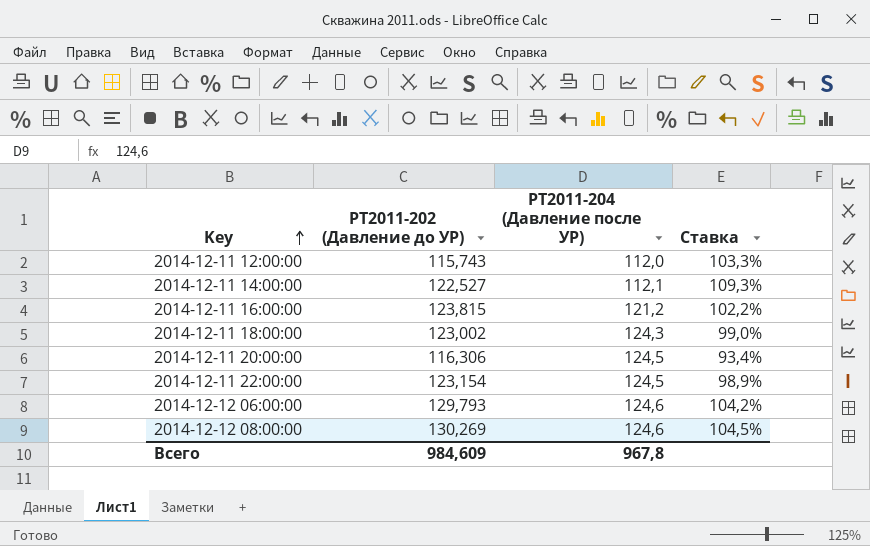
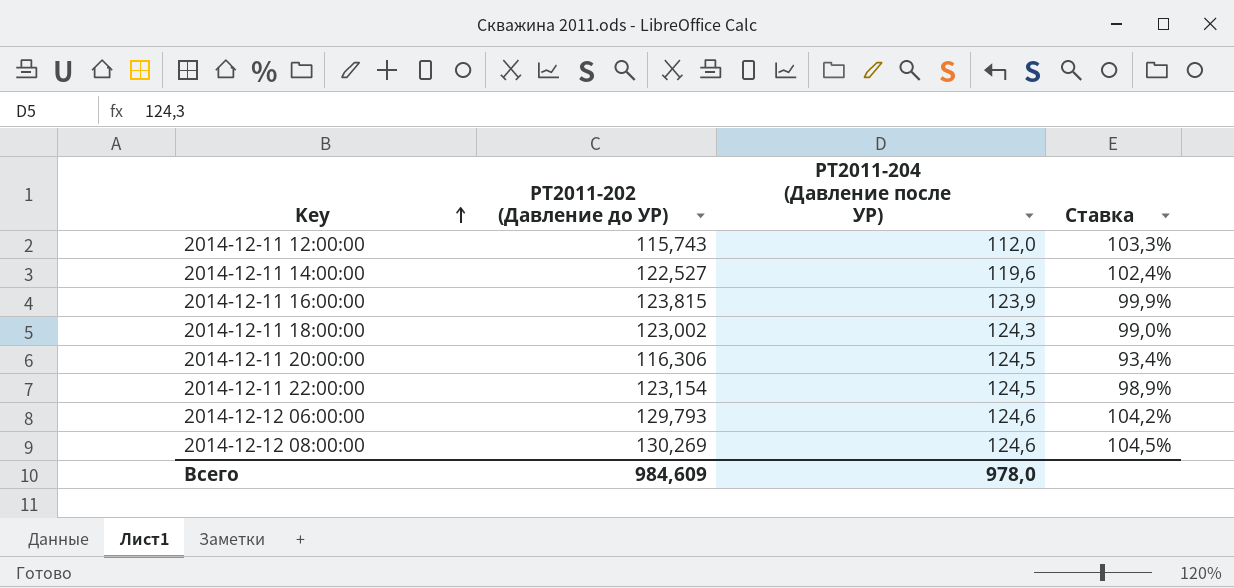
2014-12-11 14:00:00 | PT2011-204 (Давление после УР): 112,1 -> 119,6
2014-12-11 14:00:00 | Ставка: 109,3% -> 102,4%
2014-12-11 16:00:00 | PT2011-204 (Давление после УР): 121,2 -> 123,9
2014-12-11 16:00:00 | Ставка: 102,2% -> 99,9%
Всего | PT2011-204 (Давление после УР): 967,8 -> 978,0

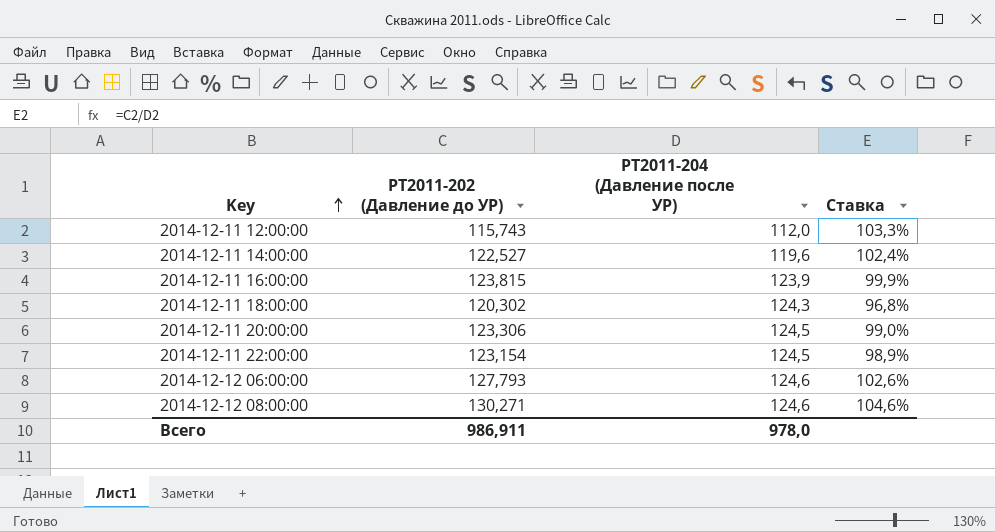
2014-12-11 18:00:00 | PT2011-202 (Давление до УР): 123,002 -> 120,302
2014-12-11 18:00:00 | Ставка: 99,0% -> 96,8%
2014-12-11 20:00:00 | PT2011-202 (Давление до УР): 116,306 -> 123,306
2014-12-11 20:00:00 | Ставка: 93,4% -> 99,0%
2014-12-12 06:00:00 | PT2011-202 (Давление до УР): 129,793 -> 127,793
2014-12-12 06:00:00 | Ставка: 104,2% -> 102,6%
2014-12-12 08:00:00 | PT2011-202 (Давление до УР): 130,269 -> 130,271
2014-12-12 08:00:00 | Ставка: 104,5% -> 104,6%
Всего | PT2011-202 (Давление до УР): 984,609 -> 986,911

